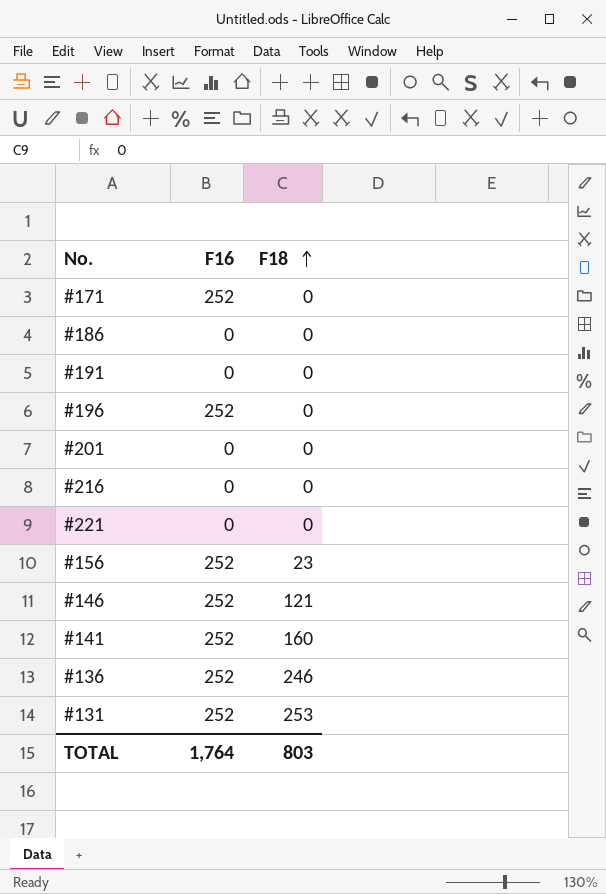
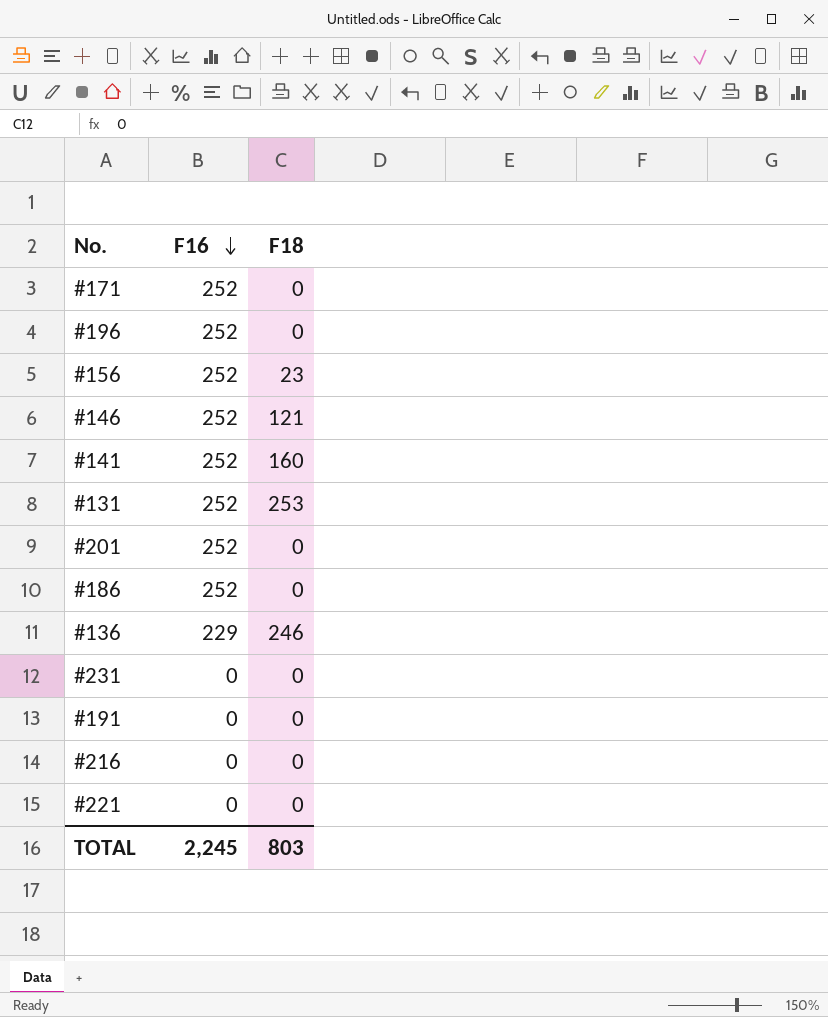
row order: F18 ascending -> F16 descending
#201 | F16: 0 -> 252
#186 | F16: 0 -> 252
#136 | F16: 252 -> 229
row #231: none -> 0 | 0
TOTAL | F16: 1,764 -> 2,245

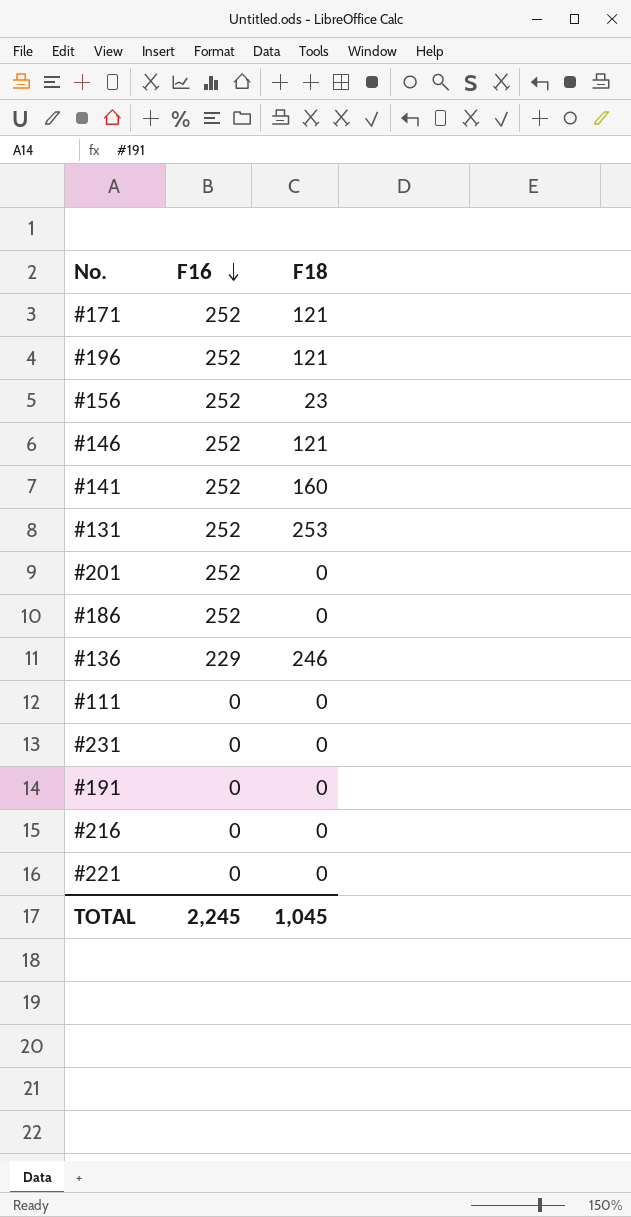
#171 | F18: 0 -> 121
#196 | F18: 0 -> 121
row #111: none -> 0 | 0
TOTAL | F18: 803 -> 1,045

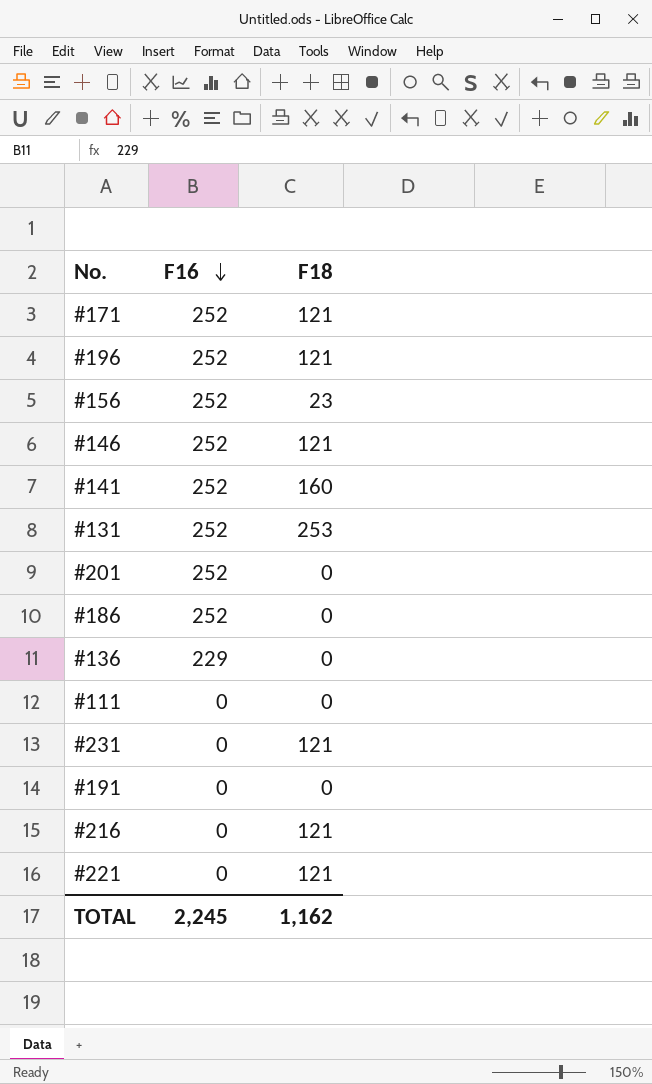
#136 | F18: 246 -> 0
#231 | F18: 0 -> 121
#216 | F18: 0 -> 121
#221 | F18: 0 -> 121
TOTAL | F18: 1,045 -> 1,162

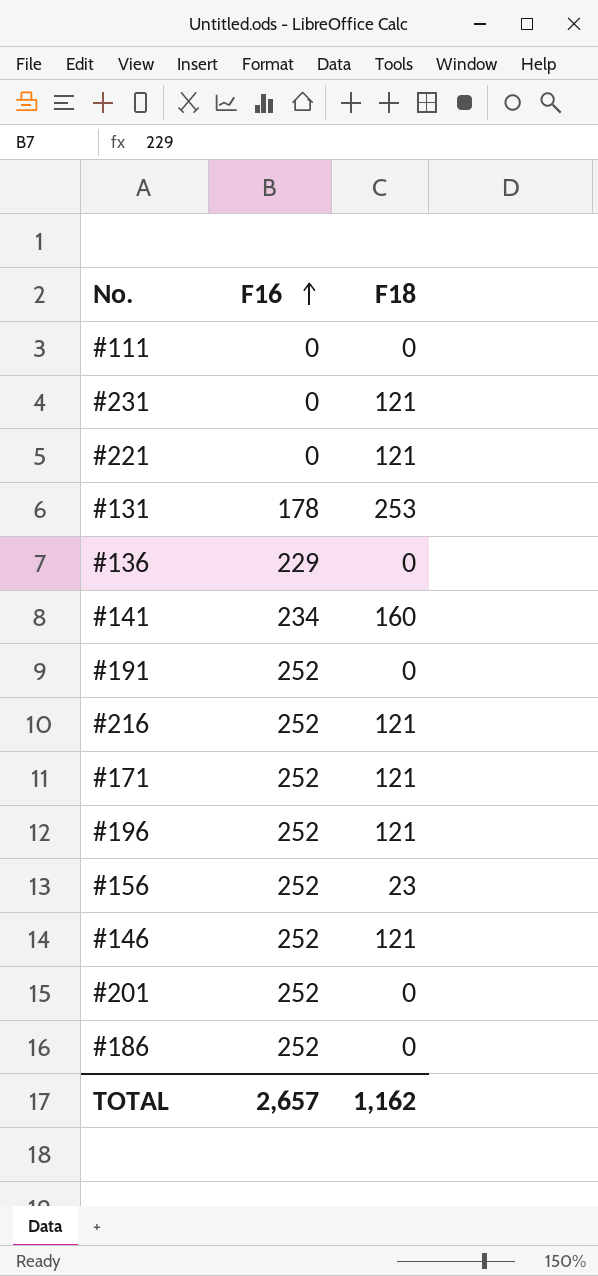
row order: F16 descending -> F16 ascending
#131 | F16: 252 -> 178
#141 | F16: 252 -> 234
#191 | F16: 0 -> 252
#216 | F16: 0 -> 252
TOTAL | F16: 2,245 -> 2,657

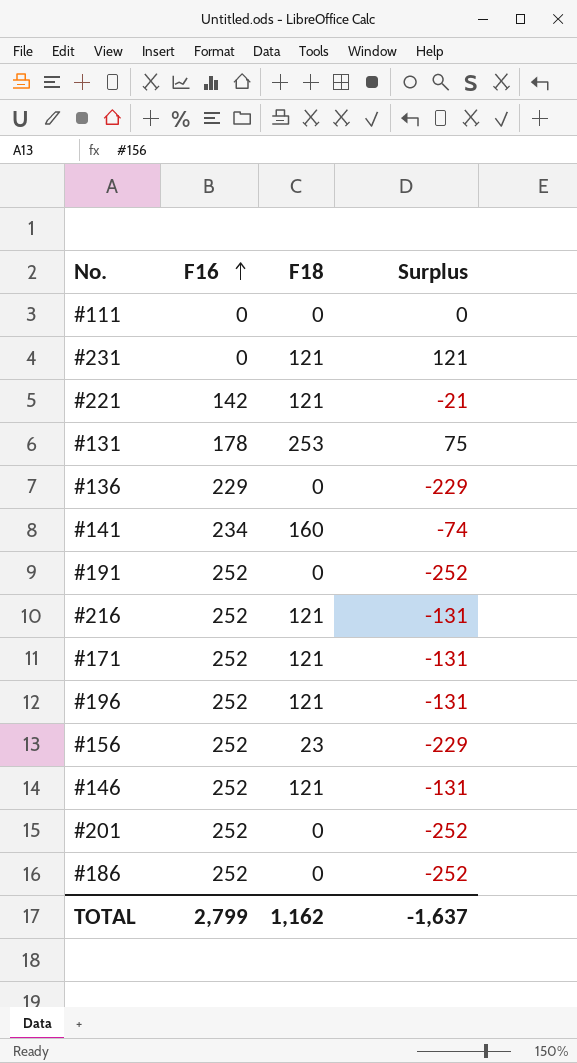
column Surplus | formula: none -> [F18] - [F16]
#221 | F16: 0 -> 142
TOTAL | F16: 2,657 -> 2,799

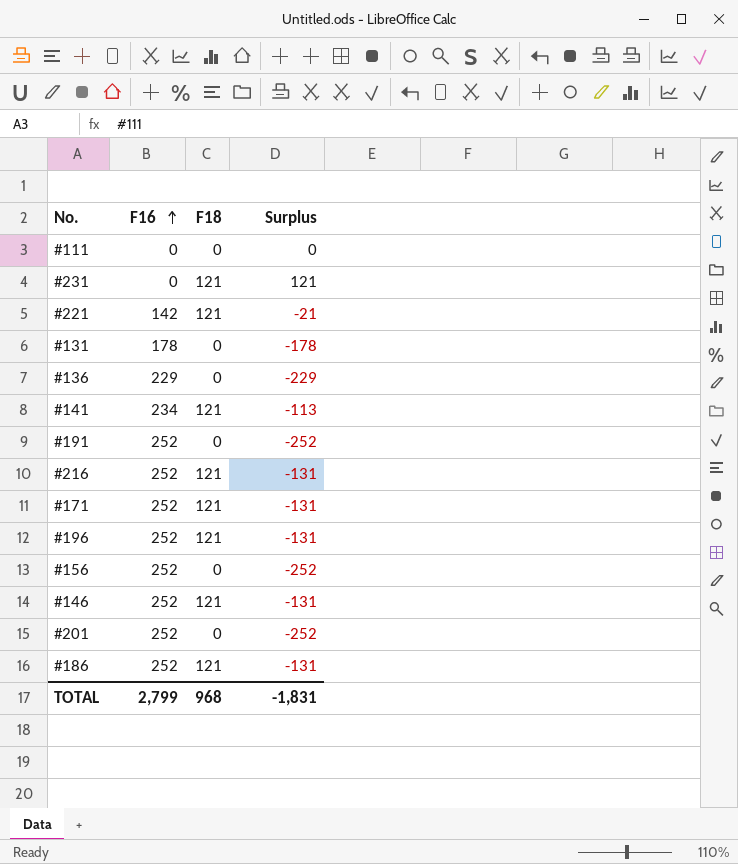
#131 | F18: 253 -> 0
#131 | Surplus: 75 -> -178
#141 | F18: 160 -> 121
#141 | Surplus: -74 -> -113
#156 | F18: 23 -> 0
#156 | Surplus: -229 -> -252
#186 | F18: 0 -> 121
#186 | Surplus: -252 -> -131
TOTAL | F18: 1,162 -> 968
TOTAL | Surplus: -1,637 -> -1,831

